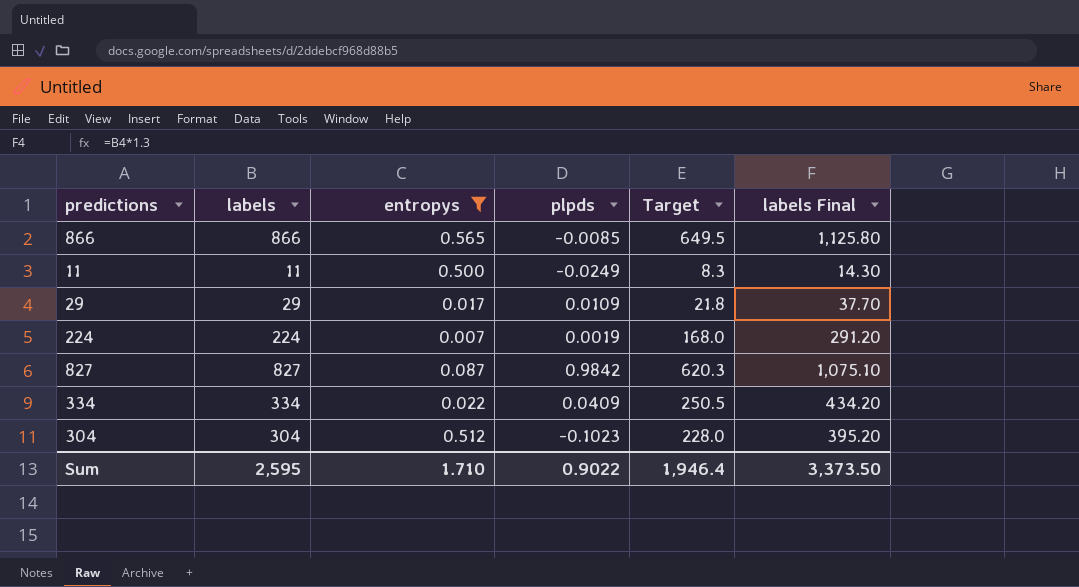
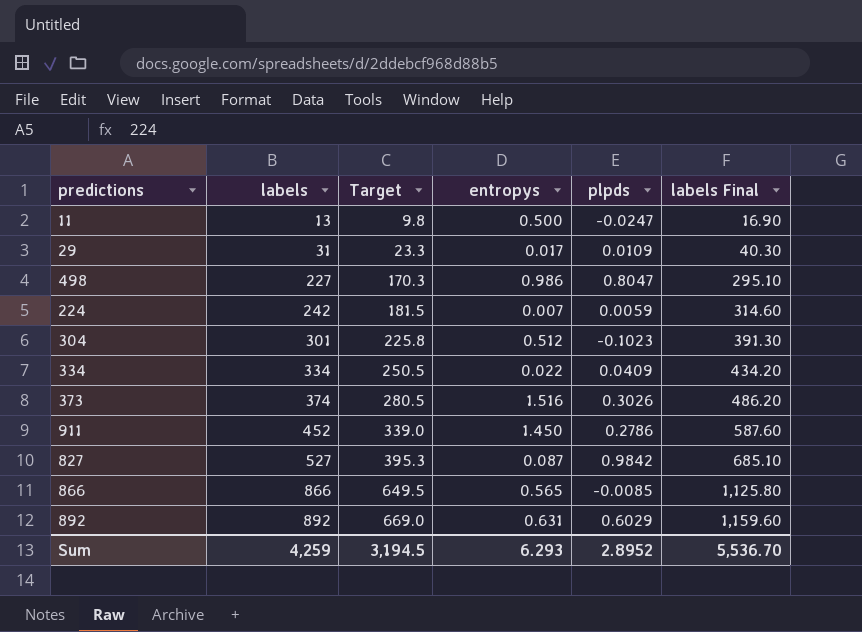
filter: entropys <= 0.565 -> none
row order: none -> labels ascending
column Target | position: 5 -> 3
11 | labels: 11 -> 13
11 | Target: 8.3 -> 9.8
11 | plpds: -0.0249 -> -0.0247
11 | labels Final: 14.30 -> 16.90
29 | labels: 29 -> 31
29 | Target: 21.8 -> 23.3
29 | labels Final: 37.70 -> 40.30
224 | labels: 224 -> 242
224 | Target: 168.0 -> 181.5
224 | plpds: 0.0019 -> 0.0059
224 | labels Final: 291.20 -> 314.60
304 | labels: 304 -> 301
304 | Target: 228.0 -> 225.8
304 | labels Final: 395.20 -> 391.30
827 | labels: 827 -> 527
827 | Target: 620.3 -> 395.3
827 | labels Final: 1,075.10 -> 685.10
Sum | labels: 2,595 -> 4,259
Sum | Target: 1,946.4 -> 3,194.5
Sum | entropys: 1.710 -> 6.293
Sum | plpds: 0.9022 -> 2.8952
Sum | labels Final: 3,373.50 -> 5,536.70

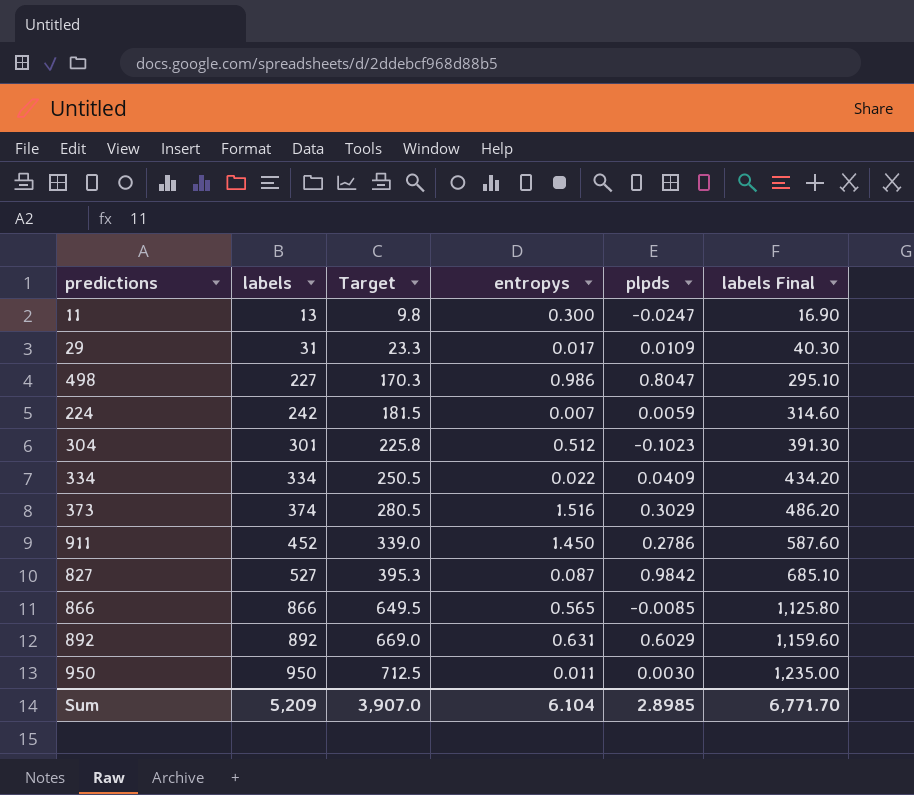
11 | entropys: 0.500 -> 0.300
373 | plpds: 0.3026 -> 0.3029
row 950: none -> 950 | 712.5 | 0.011 | 0.0030 | 1,235.00
Sum | labels: 4,259 -> 5,209
Sum | Target: 3,194.5 -> 3,907.0
Sum | entropys: 6.293 -> 6.104
Sum | plpds: 2.8952 -> 2.8985
Sum | labels Final: 5,536.70 -> 6,771.70

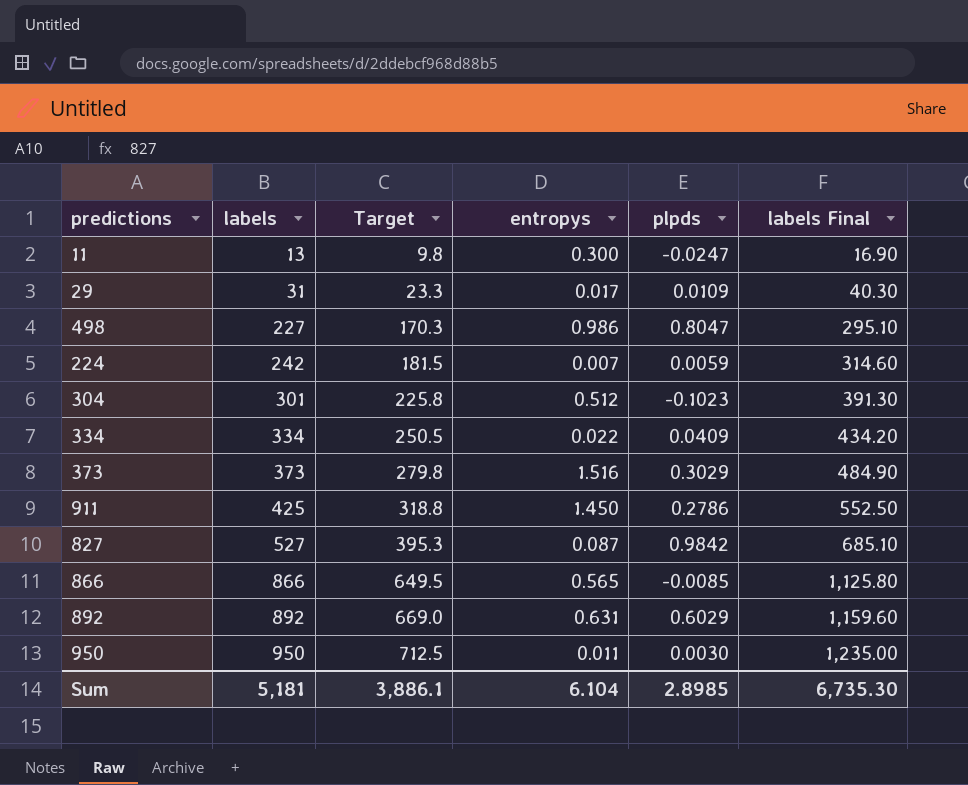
373 | labels: 374 -> 373
373 | Target: 280.5 -> 279.8
373 | labels Final: 486.20 -> 484.90
911 | labels: 452 -> 425
911 | Target: 339.0 -> 318.8
911 | labels Final: 587.60 -> 552.50
Sum | labels: 5,209 -> 5,181
Sum | Target: 3,907.0 -> 3,886.1
Sum | labels Final: 6,771.70 -> 6,735.30

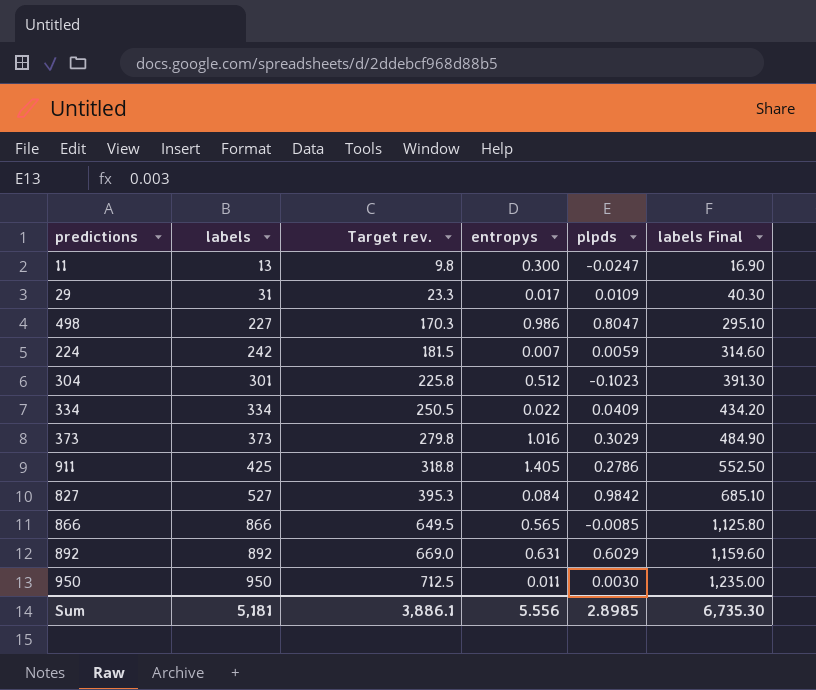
column name: Target -> Target rev.
373 | entropys: 1.516 -> 1.016
911 | entropys: 1.450 -> 1.405
827 | entropys: 0.087 -> 0.084
Sum | entropys: 6.104 -> 5.556

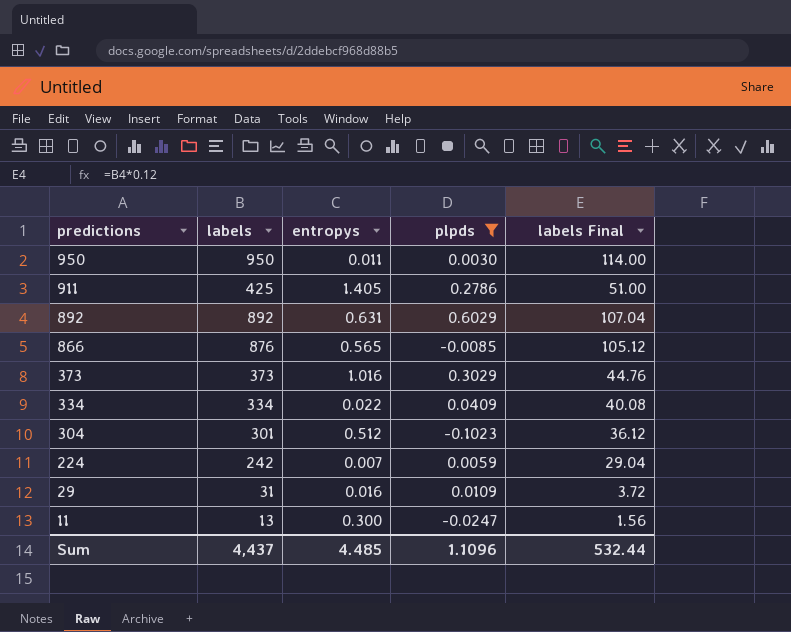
filter: none -> plpds <= 0.6029
row order: labels ascending -> predictions descending
column Target rev. | formula: [labels] * 0.75 -> none
column labels Final | formula: [labels] * 1.3 -> [labels] * 0.12
866 | labels: 866 -> 876
29 | entropys: 0.017 -> 0.016
Sum | labels: 5,181 -> 4,437
Sum | entropys: 5.556 -> 4.485
Sum | plpds: 2.8985 -> 1.1096
Sum | labels Final: 6,735.30 -> 532.44

